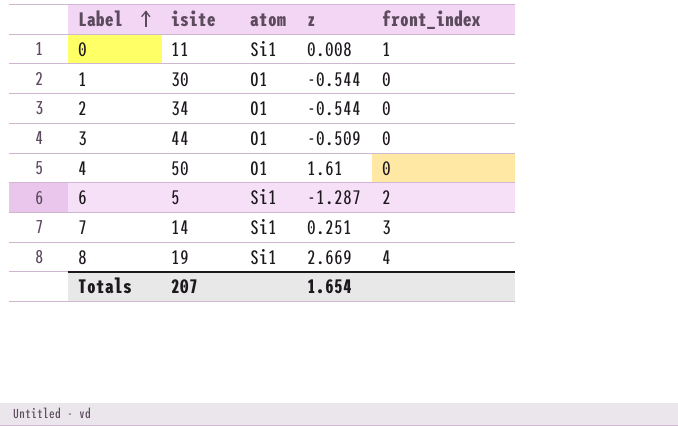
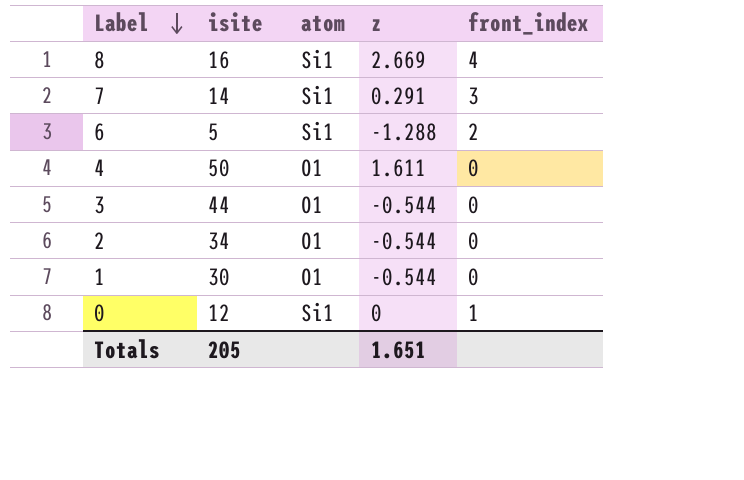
row order: Label ascending -> Label descending
8 | isite: 19 -> 16
7 | z: 0.251 -> 0.291
6 | z: -1.287 -> -1.288
4 | z: 1.61 -> 1.611
3 | z: -0.509 -> -0.544
0 | isite: 11 -> 12
0 | z: 0.008 -> 0
Totals | isite: 207 -> 205
Totals | z: 1.654 -> 1.651

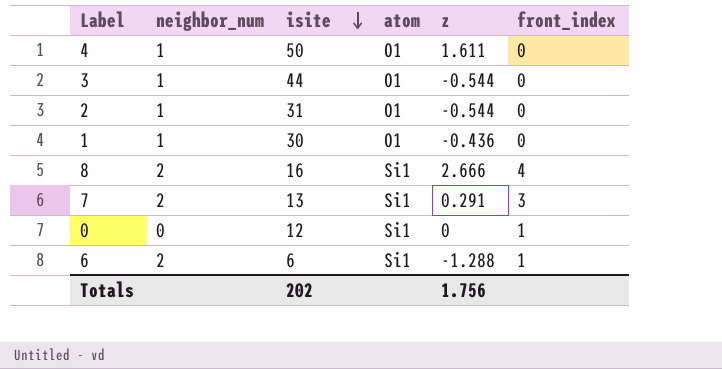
row order: Label descending -> isite descending
column neighbor_num | position: none -> 2
2 | isite: 34 -> 31
1 | z: -0.544 -> -0.436
8 | z: 2.669 -> 2.666
7 | isite: 14 -> 13
6 | isite: 5 -> 6
6 | front_index: 2 -> 1
Totals | isite: 205 -> 202
Totals | z: 1.651 -> 1.756

